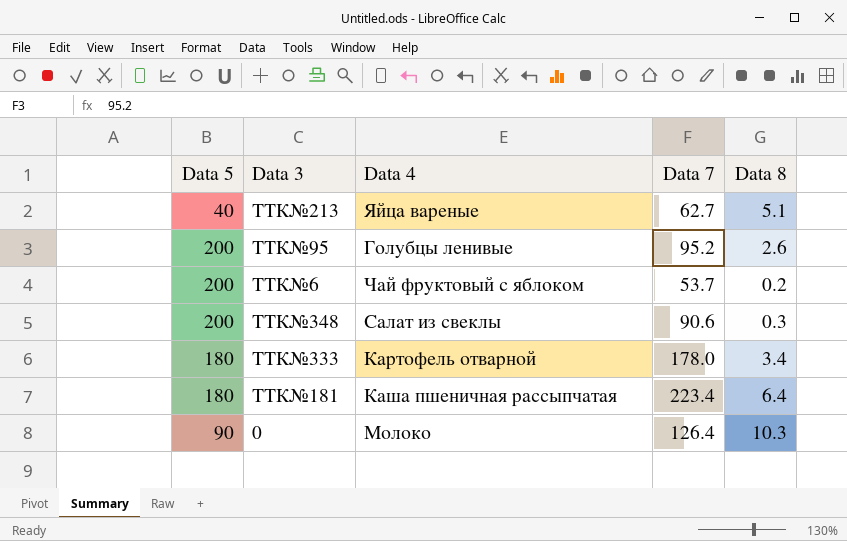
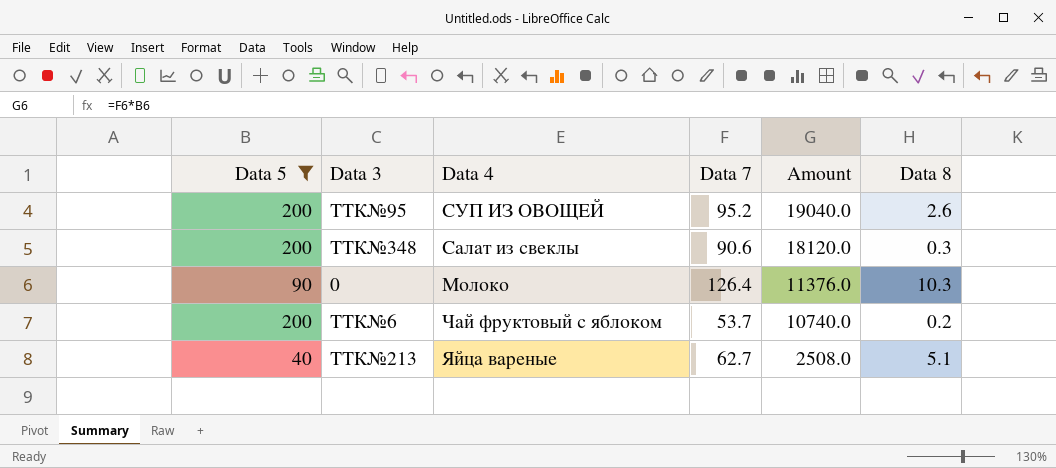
filter: none -> Data 5 != 180
row order: none -> Amount descending
column Amount | formula: none -> [Data 5] * [Data 7]
ТТК№95 | Data 4: Голубцы ленивые -> СУП ИЗ ОВОЩЕЙ

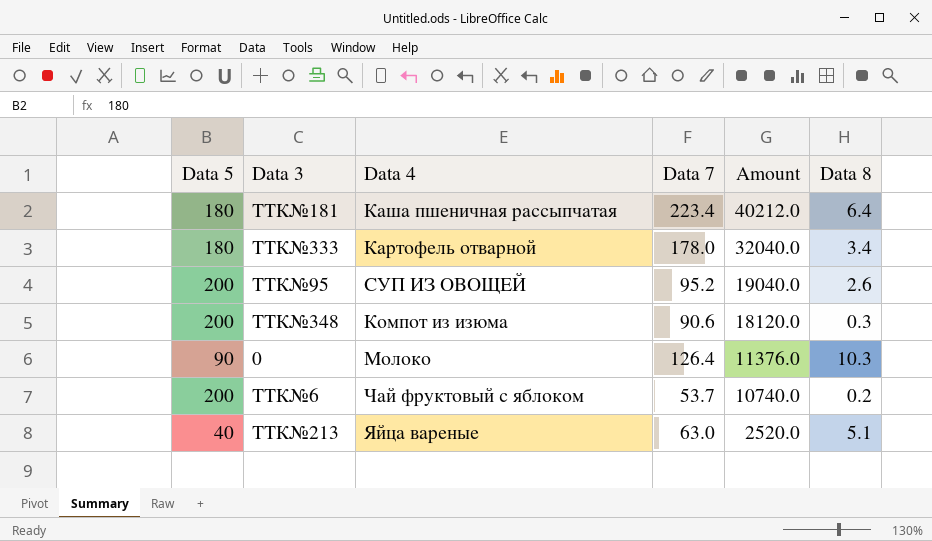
filter: Data 5 != 180 -> none
ТТК№348 | Data 4: Салат из свеклы -> Компот из изюма
ТТК№213 | Data 7: 62.7 -> 63.0
ТТК№213 | Amount: 2508.0 -> 2520.0

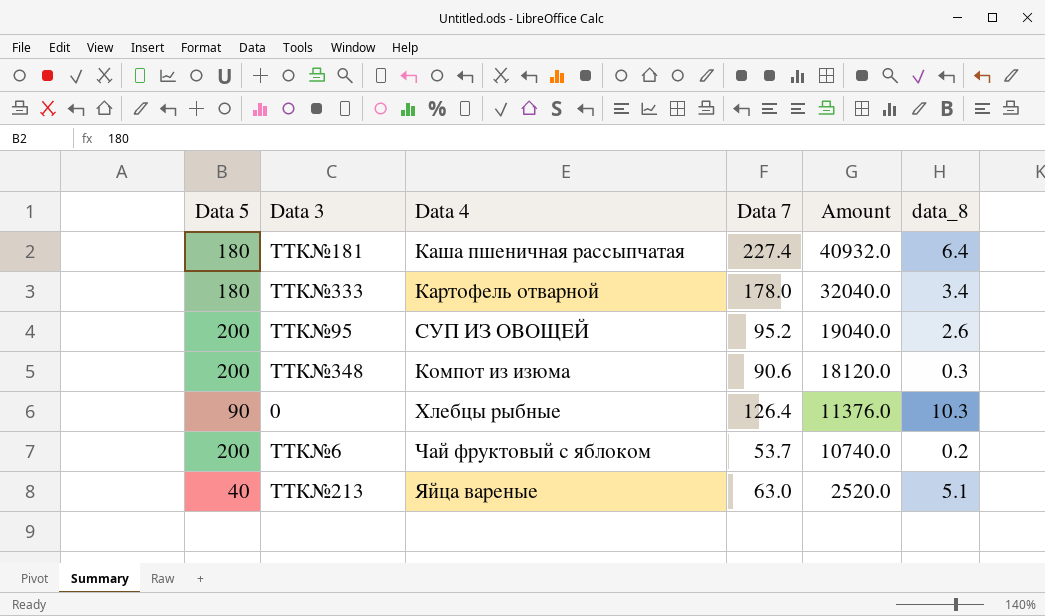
column name: Data 8 -> data_8
ТТК№181 | Data 7: 223.4 -> 227.4
ТТК№181 | Amount: 40212.0 -> 40932.0
0 | Data 4: Молоко -> Хлебцы рыбные

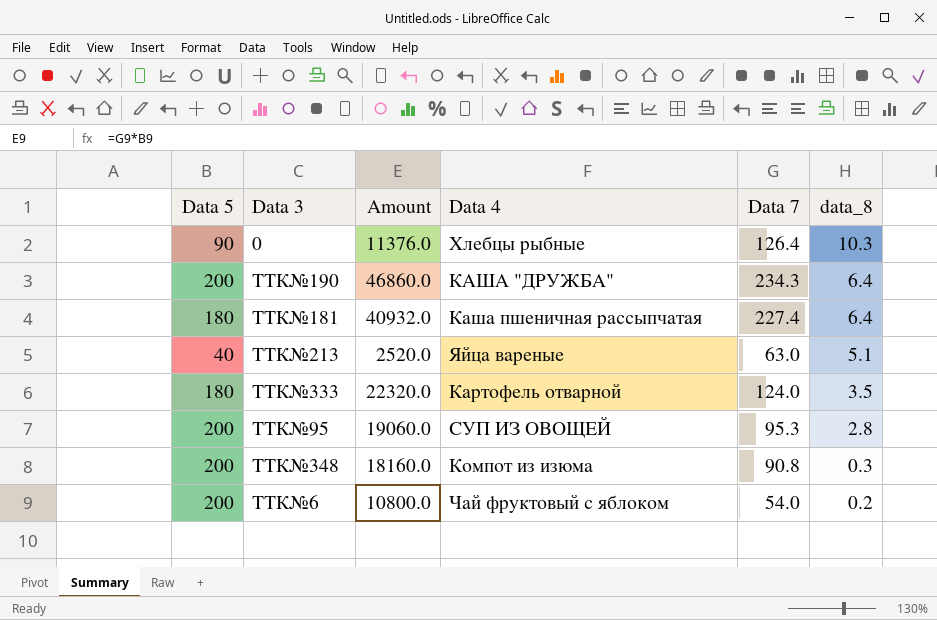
row order: Amount descending -> data_8 descending
column Amount | position: 5 -> 3
row ТТК№190: none -> 200 | 46860.0 | КАША "ДРУЖБА" | 234.3 | 6.4
ТТК№333 | Amount: 32040.0 -> 22320.0
ТТК№333 | Data 7: 178.0 -> 124.0
ТТК№333 | data_8: 3.4 -> 3.5
ТТК№95 | Amount: 19040.0 -> 19060.0
ТТК№95 | Data 7: 95.2 -> 95.3
ТТК№95 | data_8: 2.6 -> 2.8
ТТК№348 | Amount: 18120.0 -> 18160.0
ТТК№348 | Data 7: 90.6 -> 90.8
ТТК№6 | Amount: 10740.0 -> 10800.0
ТТК№6 | Data 7: 53.7 -> 54.0

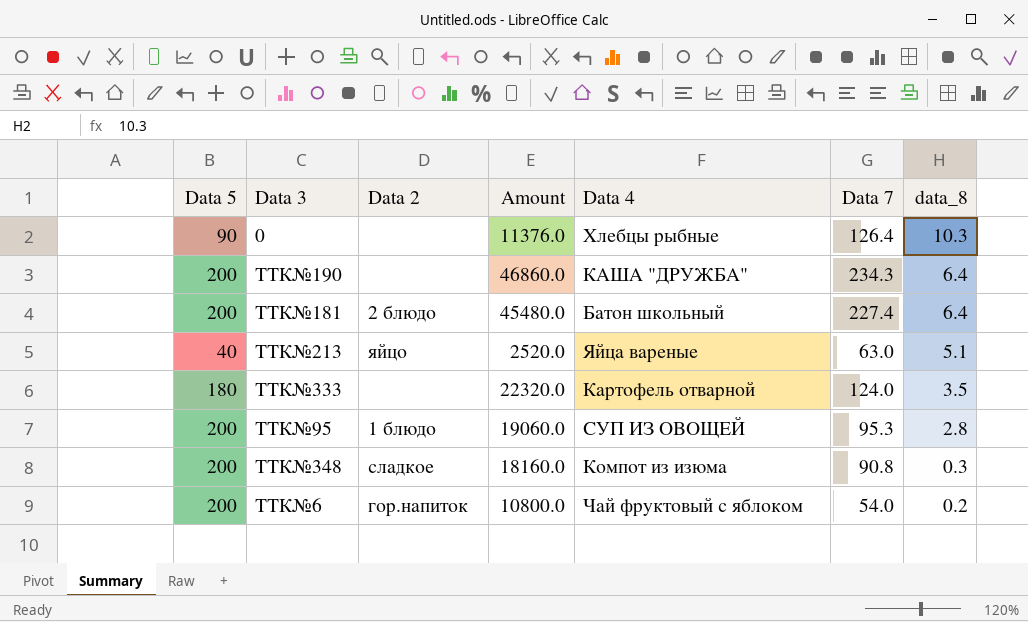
column Data 2 | position: none -> 3
ТТК№181 | Data 5: 180 -> 200
ТТК№181 | Amount: 40932.0 -> 45480.0
ТТК№181 | Data 4: Каша пшеничная рассыпчатая -> Батон школьный

